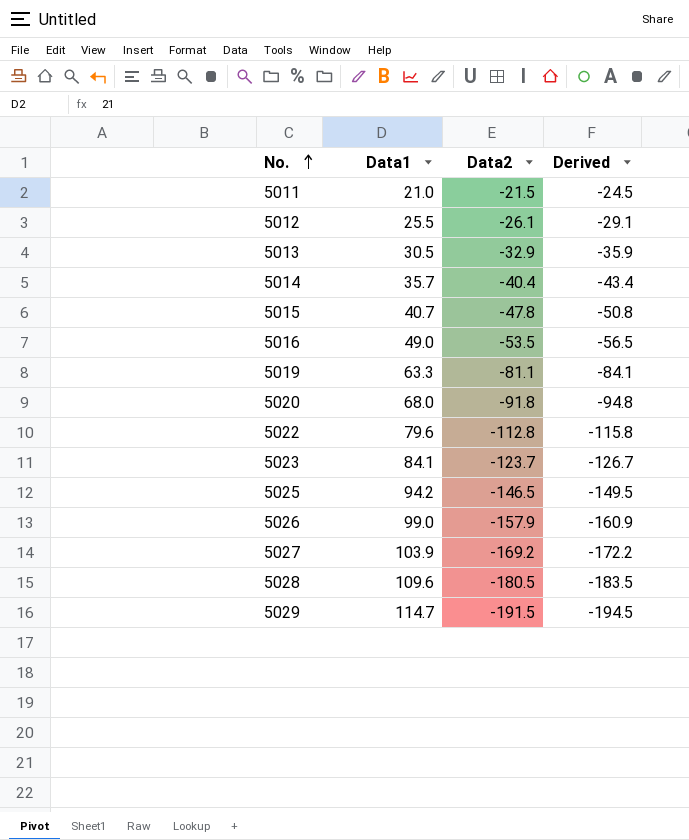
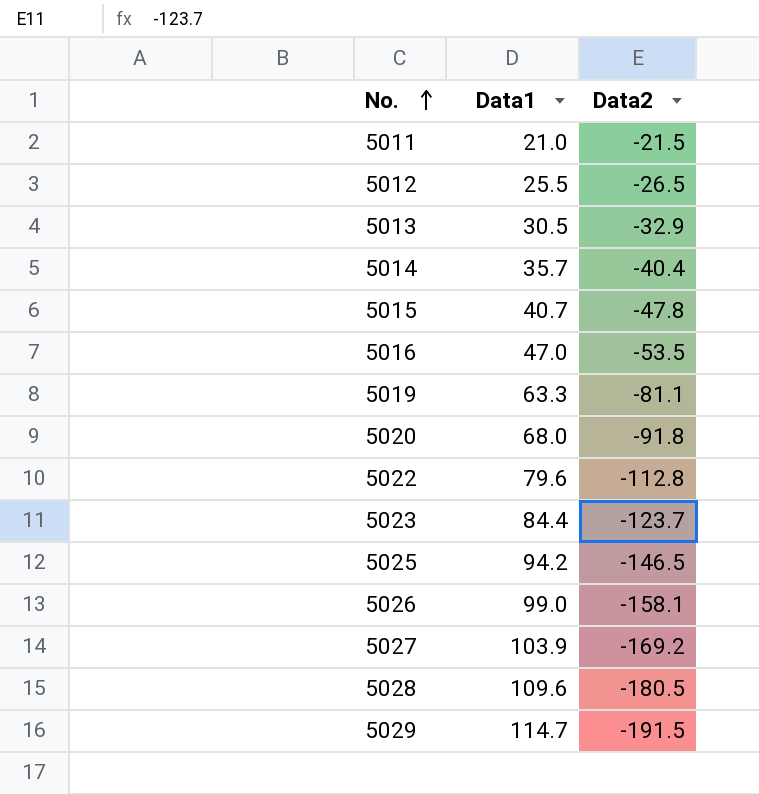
column Derived | formula: [Data2] - 3 -> none
5012 | Data2: -26.1 -> -26.5
5016 | Data1: 49.0 -> 47.0
5023 | Data1: 84.1 -> 84.4
5026 | Data2: -157.9 -> -158.1

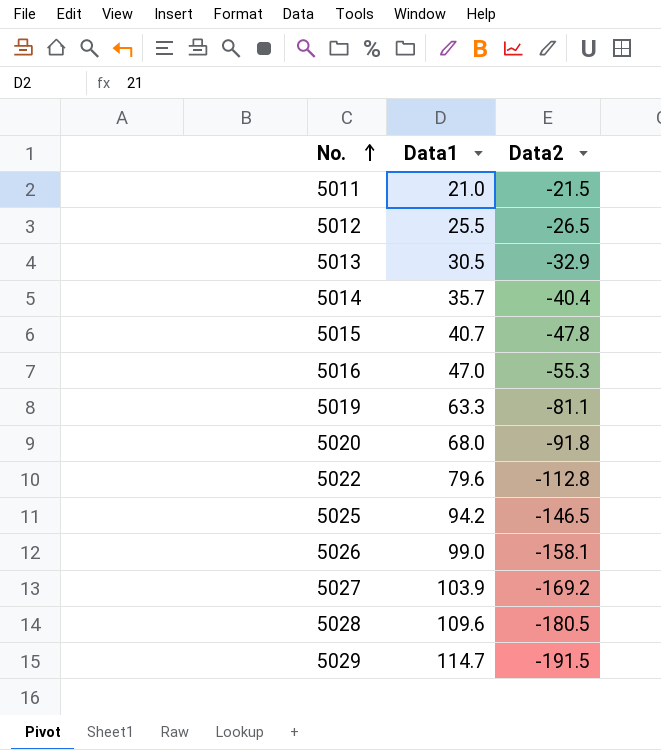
row 5023: 84.4 | -123.7 -> none
5016 | Data2: -53.5 -> -55.3

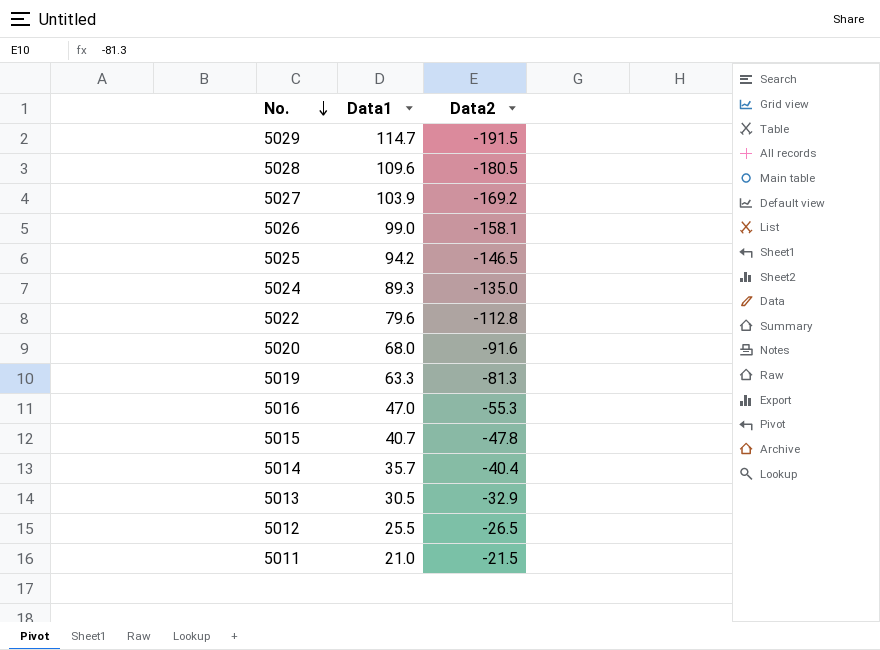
row order: No. ascending -> No. descending
row 5024: none -> 89.3 | -135.0
5020 | Data2: -91.8 -> -91.6
5019 | Data2: -81.1 -> -81.3

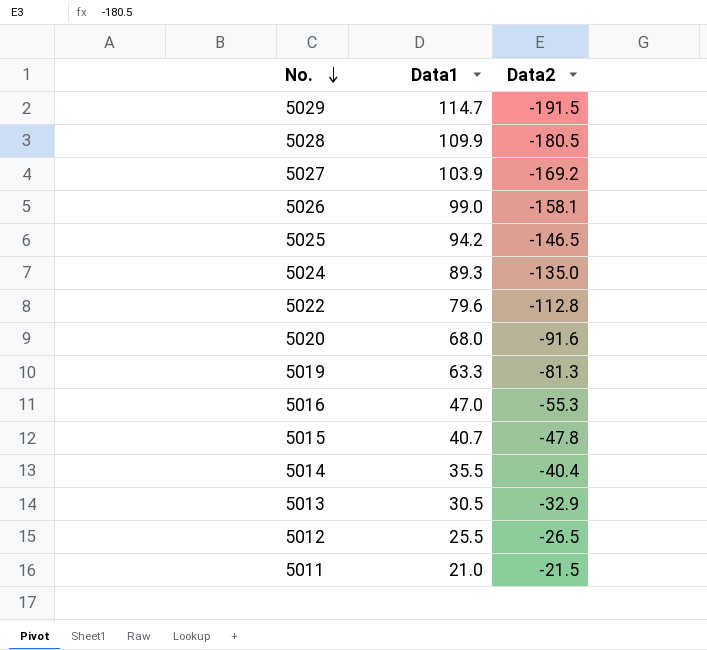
5028 | Data1: 109.6 -> 109.9
5014 | Data1: 35.7 -> 35.5

